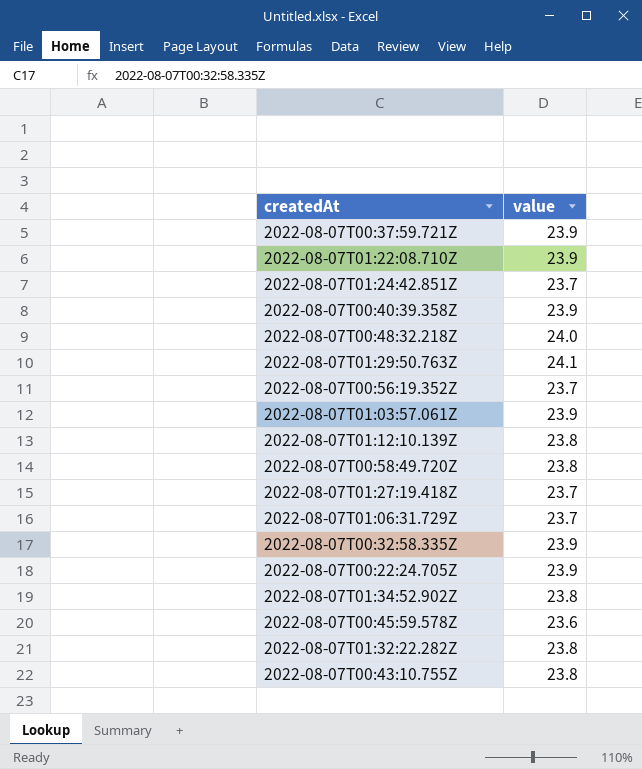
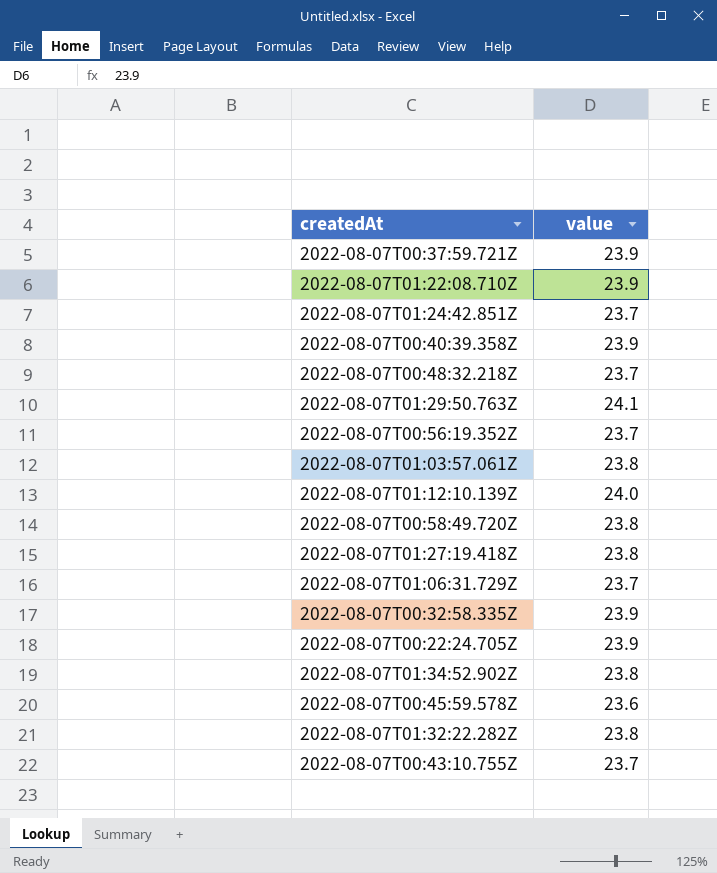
2022-08-07T00:48:32.218Z | value: 24.0 -> 23.7
2022-08-07T01:03:57.061Z | value: 23.9 -> 23.8
2022-08-07T01:12:10.139Z | value: 23.8 -> 24.0
2022-08-07T01:27:19.418Z | value: 23.7 -> 23.8
2022-08-07T00:43:10.755Z | value: 23.8 -> 23.7

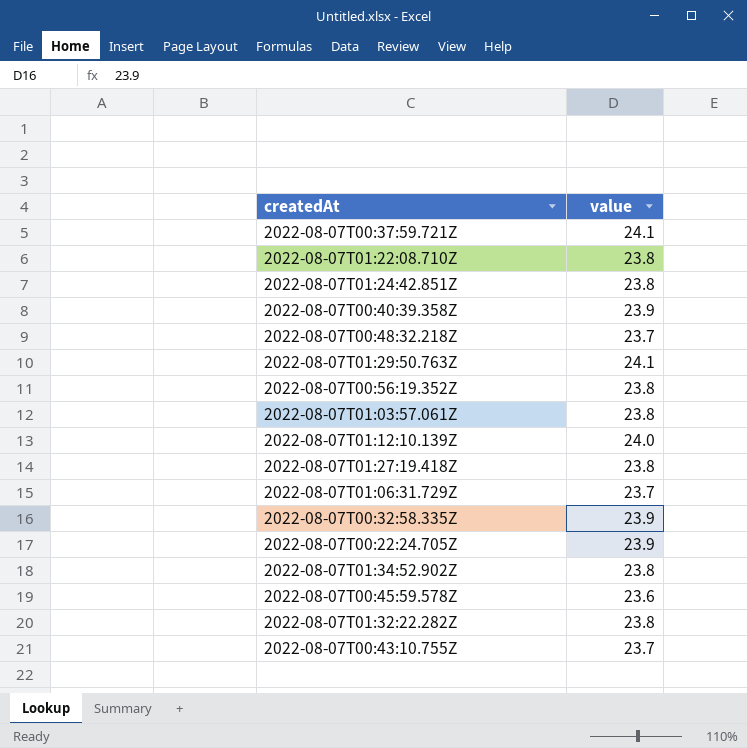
row 2022-08-07T00:58:49.720Z: 23.8 -> none
2022-08-07T00:37:59.721Z | value: 23.9 -> 24.1
2022-08-07T01:22:08.710Z | value: 23.9 -> 23.8
2022-08-07T01:24:42.851Z | value: 23.7 -> 23.8
2022-08-07T00:56:19.352Z | value: 23.7 -> 23.8

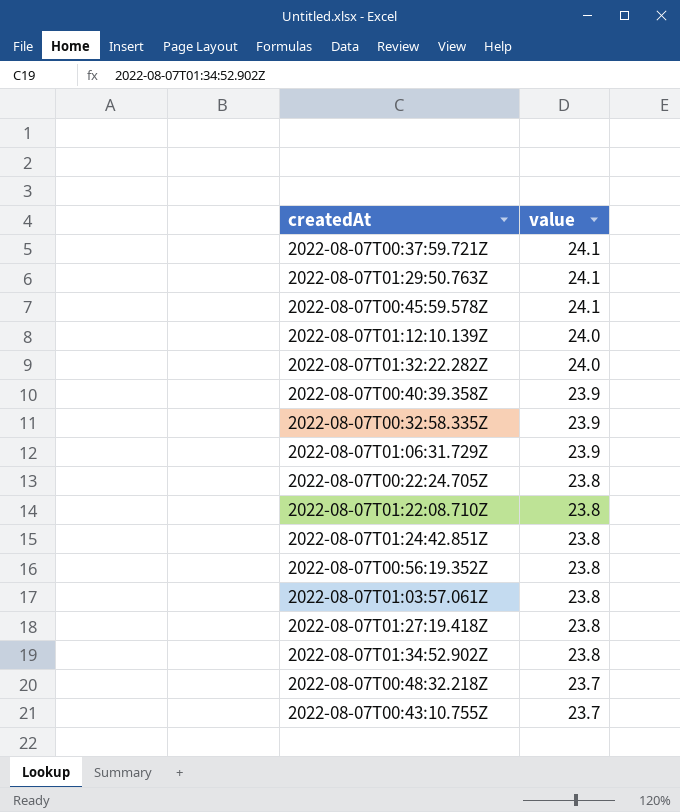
row order: none -> value descending
2022-08-07T00:45:59.578Z | value: 23.6 -> 24.1
2022-08-07T01:32:22.282Z | value: 23.8 -> 24.0
2022-08-07T01:06:31.729Z | value: 23.7 -> 23.9
2022-08-07T00:22:24.705Z | value: 23.9 -> 23.8

